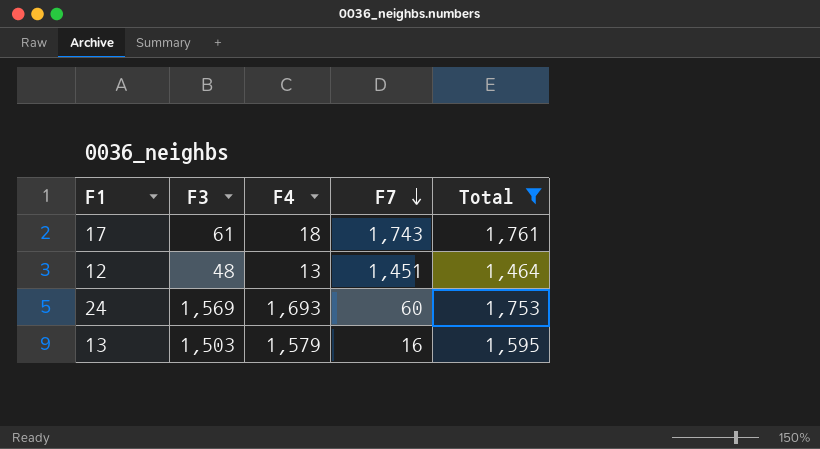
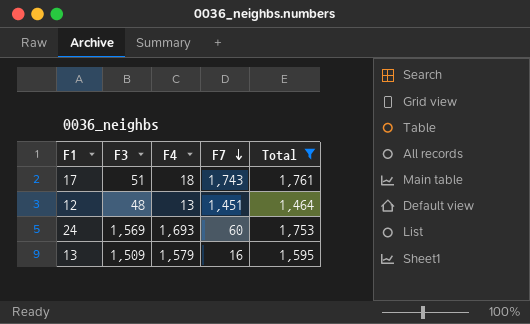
17 | F3: 61 -> 51
13 | F3: 1,503 -> 1,509

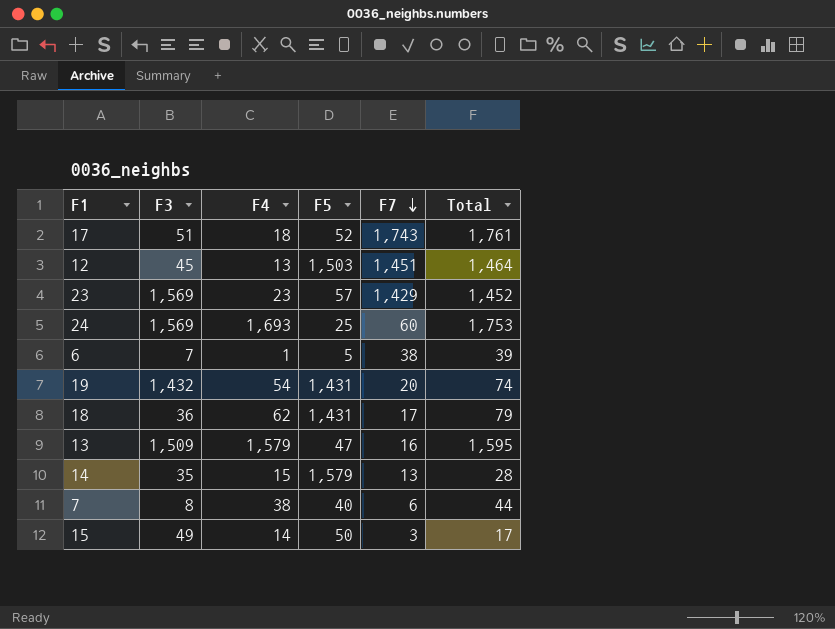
filter: Total >= 1,464 -> none
column F5 | position: none -> 4
12 | F3: 48 -> 45

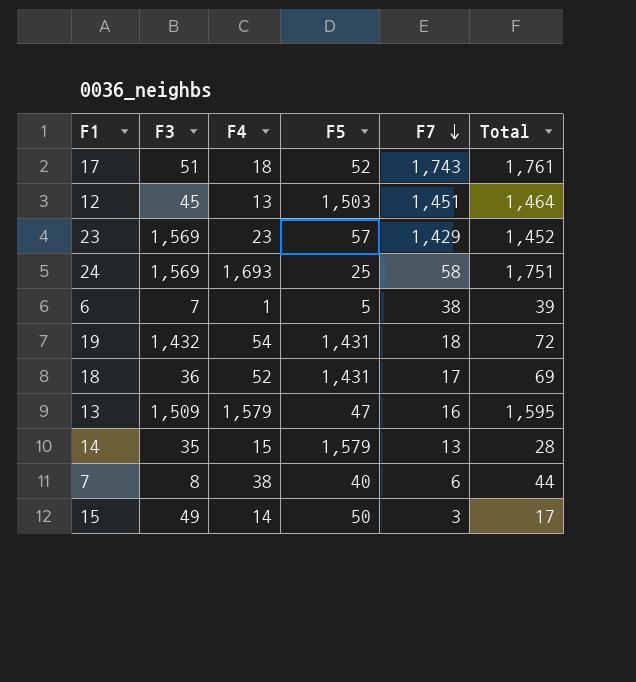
24 | F7: 60 -> 58
24 | Total: 1,753 -> 1,751
19 | F7: 20 -> 18
19 | Total: 74 -> 72
18 | F4: 62 -> 52
18 | Total: 79 -> 69

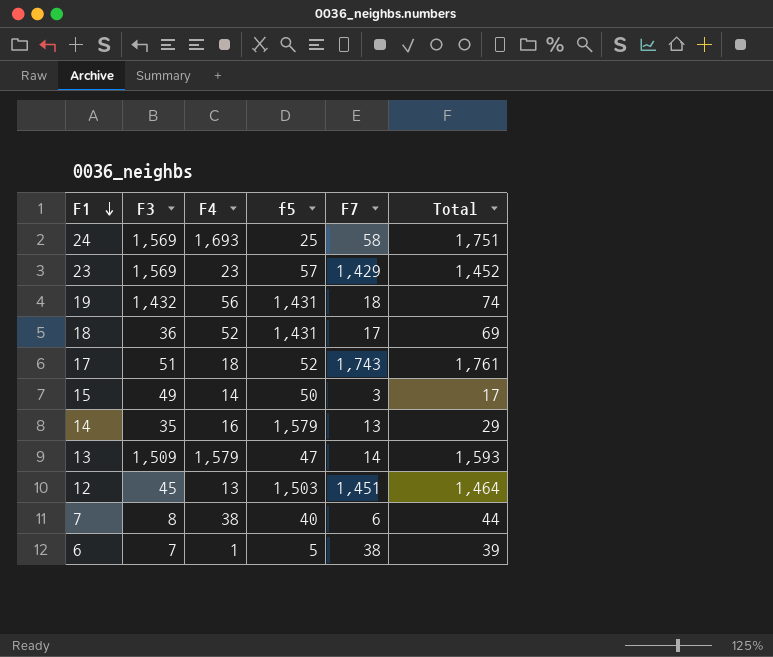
row order: F7 descending -> F1 descending
column name: F5 -> f5
19 | F4: 54 -> 56
19 | Total: 72 -> 74
14 | F4: 15 -> 16
14 | Total: 28 -> 29
13 | F7: 16 -> 14
13 | Total: 1,595 -> 1,593

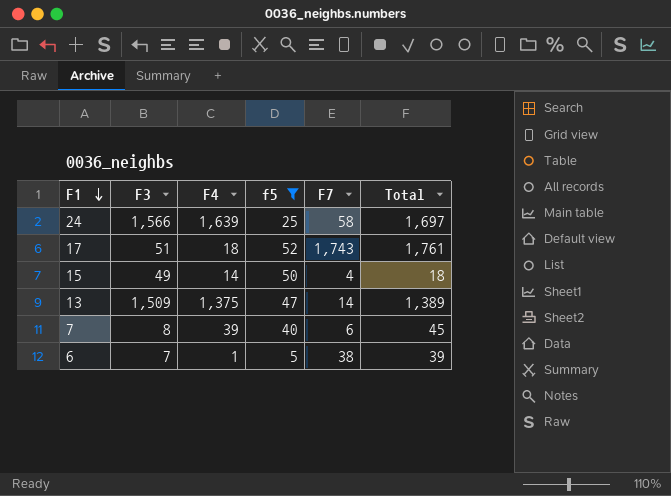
filter: none -> f5 <= 52
24 | F3: 1,569 -> 1,566
24 | F4: 1,693 -> 1,639
24 | Total: 1,751 -> 1,697
15 | F7: 3 -> 4
15 | Total: 17 -> 18
13 | F4: 1,579 -> 1,375
13 | Total: 1,593 -> 1,389
7 | F4: 38 -> 39
7 | Total: 44 -> 45

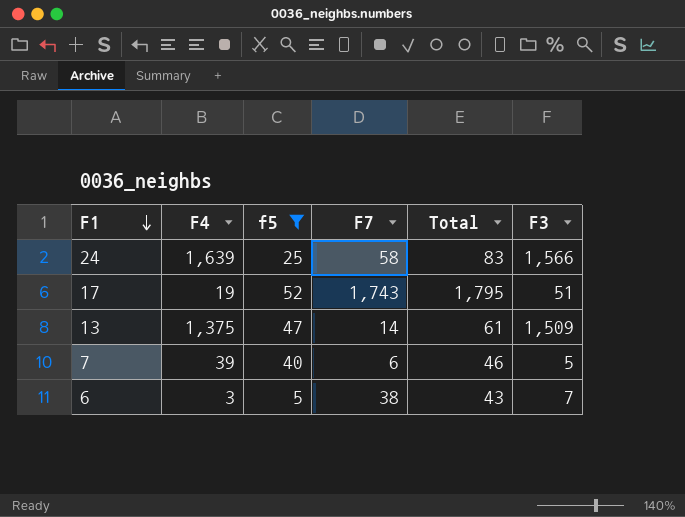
column Total | formula: [F4] + [F7] -> [f5] + [F7]
column F3 | position: 2 -> 6
row 15: 49 | 14 | 50 | 4 | 18 -> none
17 | F4: 18 -> 19
7 | F3: 8 -> 5
6 | F4: 1 -> 3

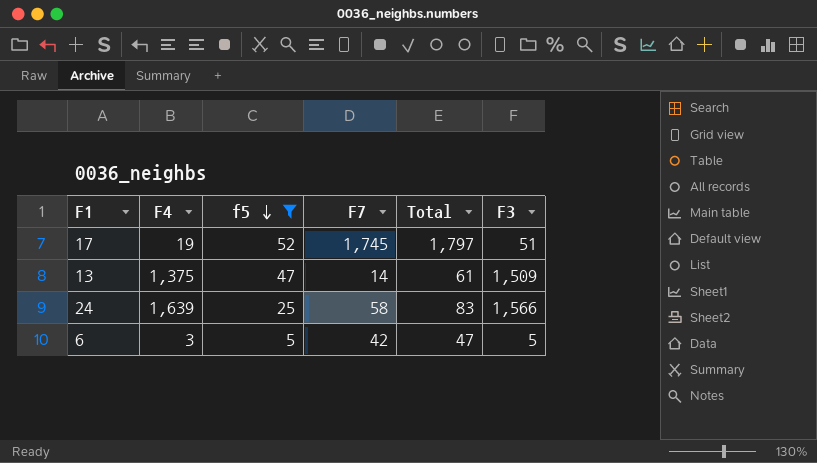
row order: F1 descending -> f5 descending
row 7: 39 | 40 | 6 | 46 | 5 -> none
17 | F7: 1,743 -> 1,745
17 | Total: 1,795 -> 1,797
6 | F7: 38 -> 42
6 | Total: 43 -> 47
6 | F3: 7 -> 5

